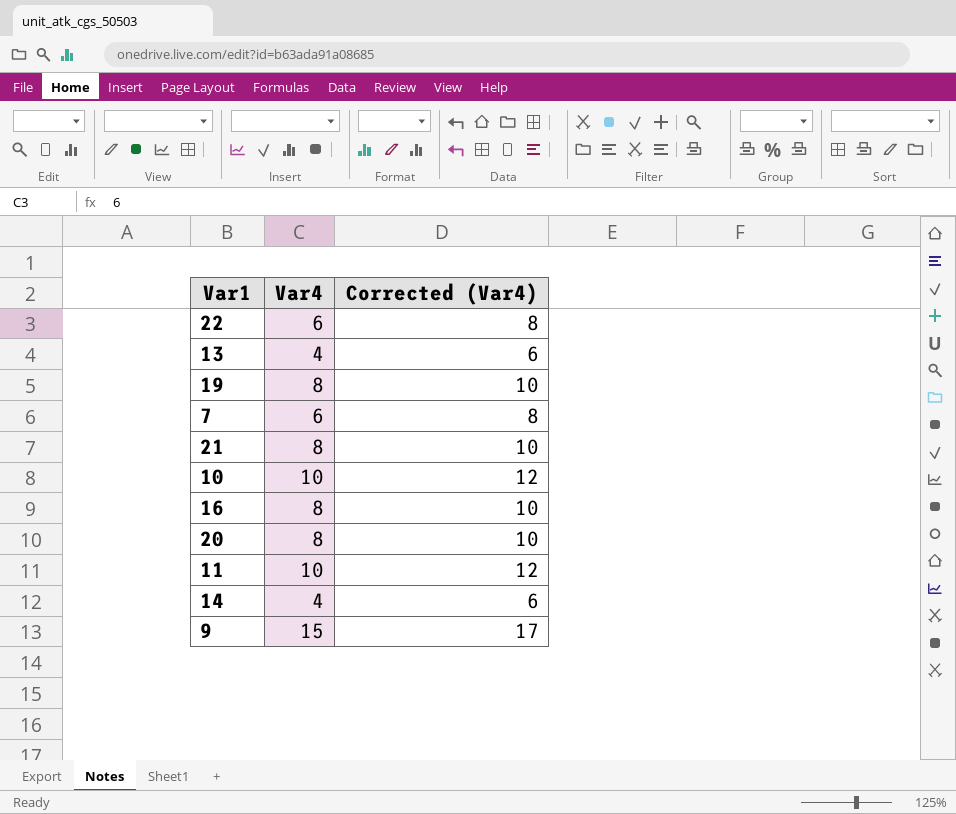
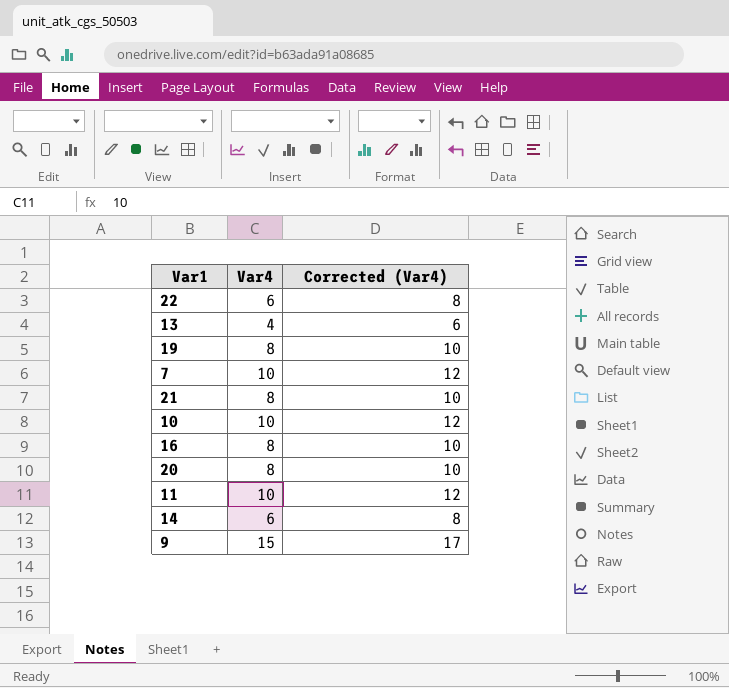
7 | Var4: 6 -> 10
7 | Corrected (Var4): 8 -> 12
14 | Var4: 4 -> 6
14 | Corrected (Var4): 6 -> 8

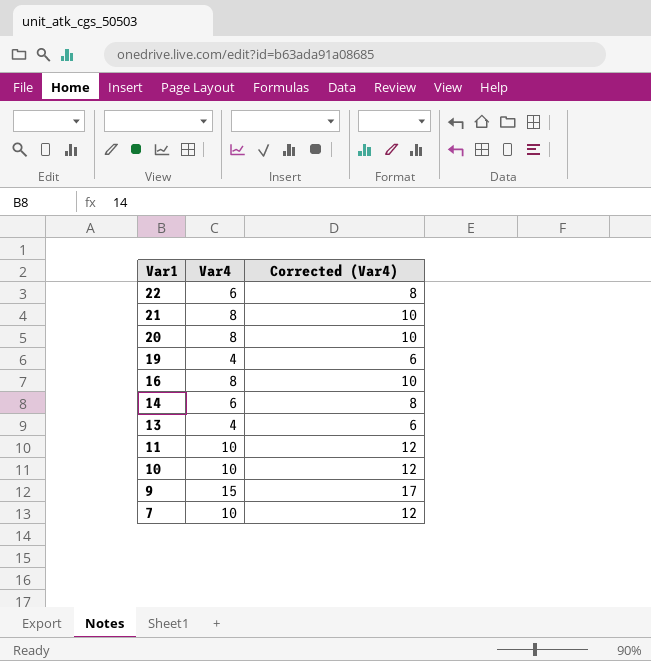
row order: none -> Var1 descending
19 | Var4: 8 -> 4
19 | Corrected (Var4): 10 -> 6

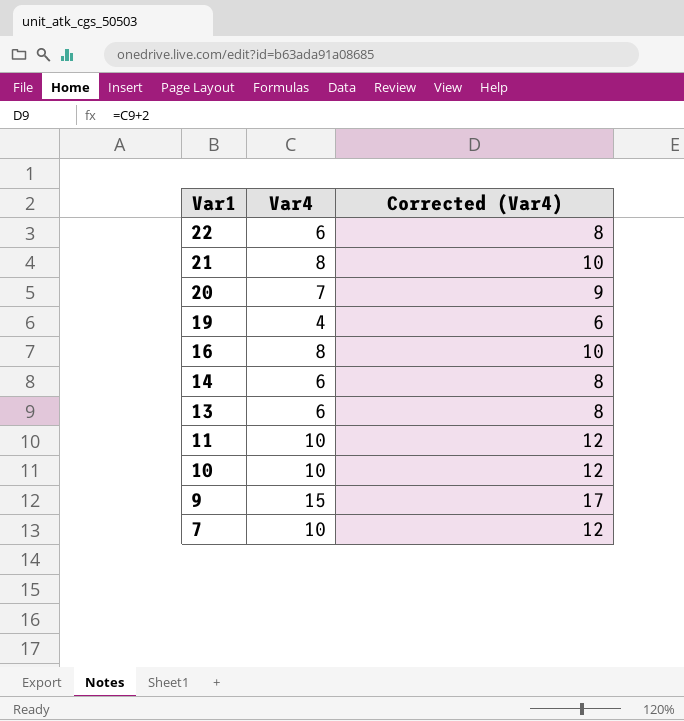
20 | Var4: 8 -> 7
20 | Corrected (Var4): 10 -> 9
13 | Var4: 4 -> 6
13 | Corrected (Var4): 6 -> 8

